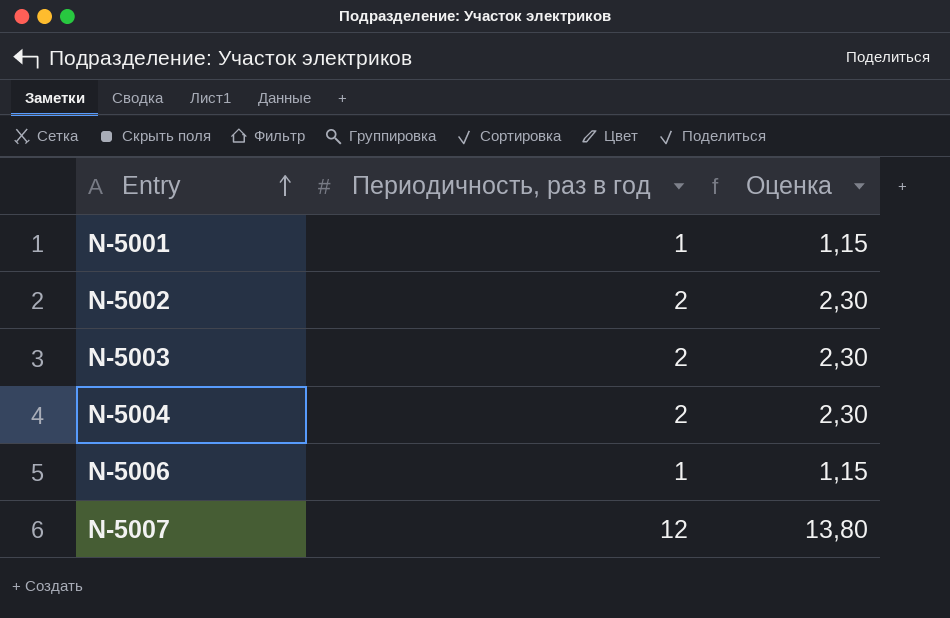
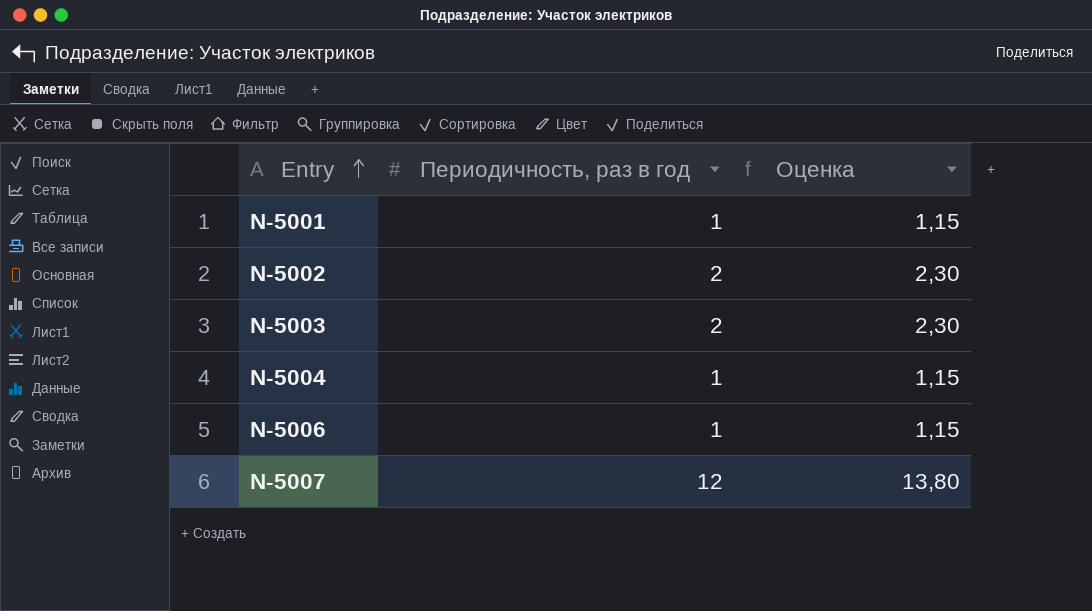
N-5004 | Периодичность, раз в год: 2 -> 1
N-5004 | Оценка: 2,30 -> 1,15

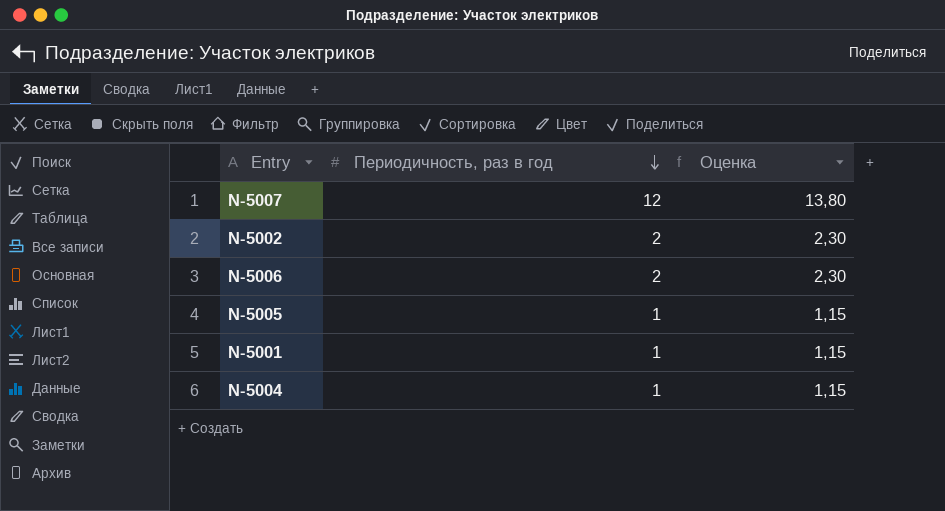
row order: Entry ascending -> Периодичность, раз в год descending
row N-5003: 2 | 2,30 -> none
N-5006 | Периодичность, раз в год: 1 -> 2
N-5006 | Оценка: 1,15 -> 2,30
row N-5005: none -> 1 | 1,15

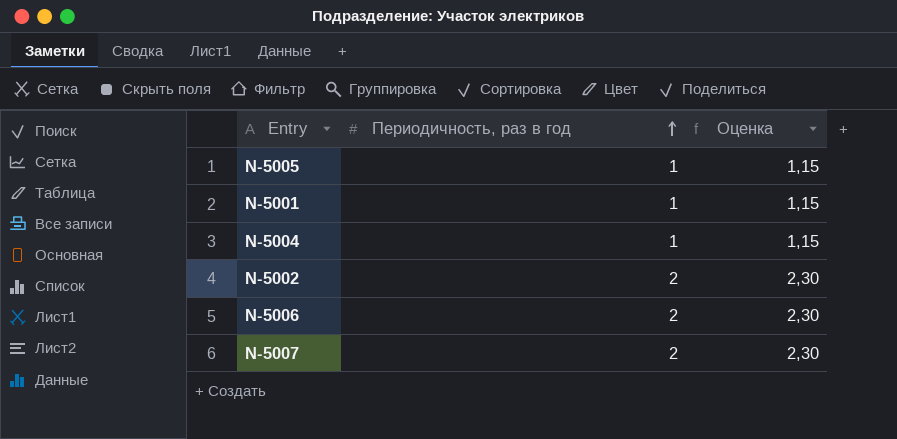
row order: Периодичность, раз в год descending -> Периодичность, раз в год ascending
N-5007 | Периодичность, раз в год: 12 -> 2
N-5007 | Оценка: 13,80 -> 2,30

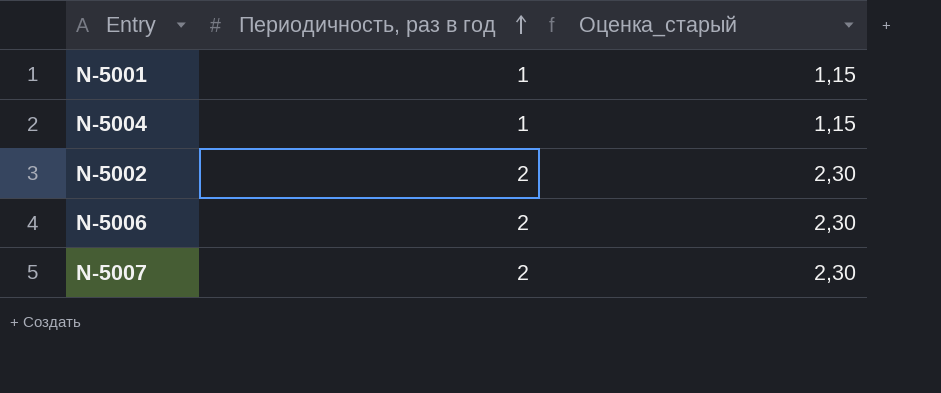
column name: Оценка -> Оценка_старый
row N-5005: 1 | 1,15 -> none

